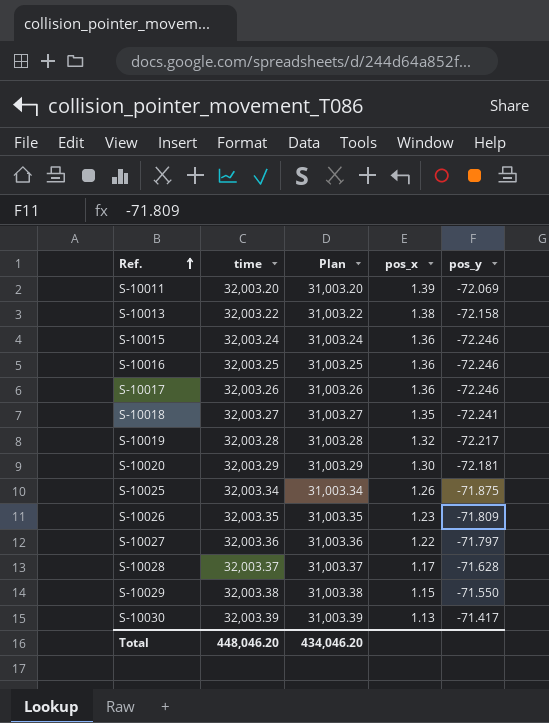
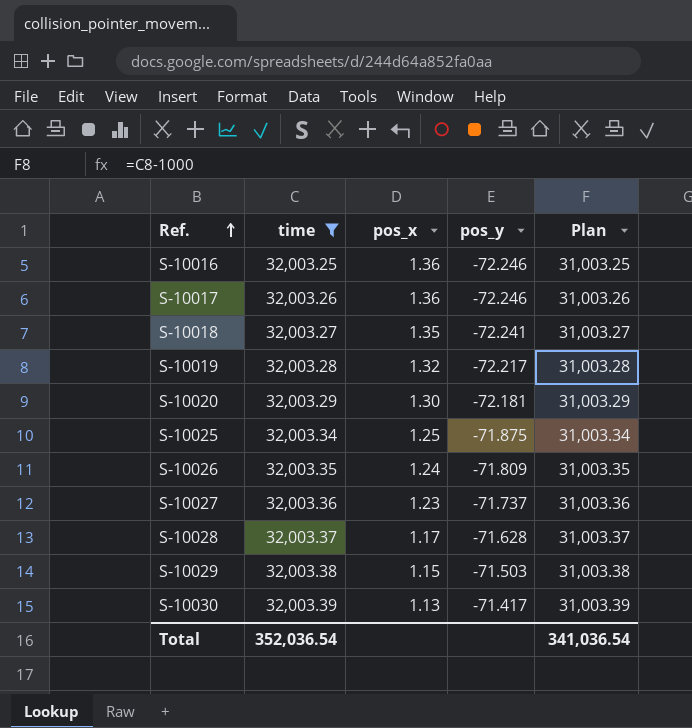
filter: none -> time >= 32,003.25
column Plan | position: 3 -> 5
S-10025 | pos_x: 1.26 -> 1.25
S-10026 | pos_x: 1.23 -> 1.24
S-10027 | pos_x: 1.22 -> 1.23
S-10027 | pos_y: -71.797 -> -71.737
S-10029 | pos_y: -71.550 -> -71.503
Total | time: 448,046.20 -> 352,036.54
Total | Plan: 434,046.20 -> 341,036.54

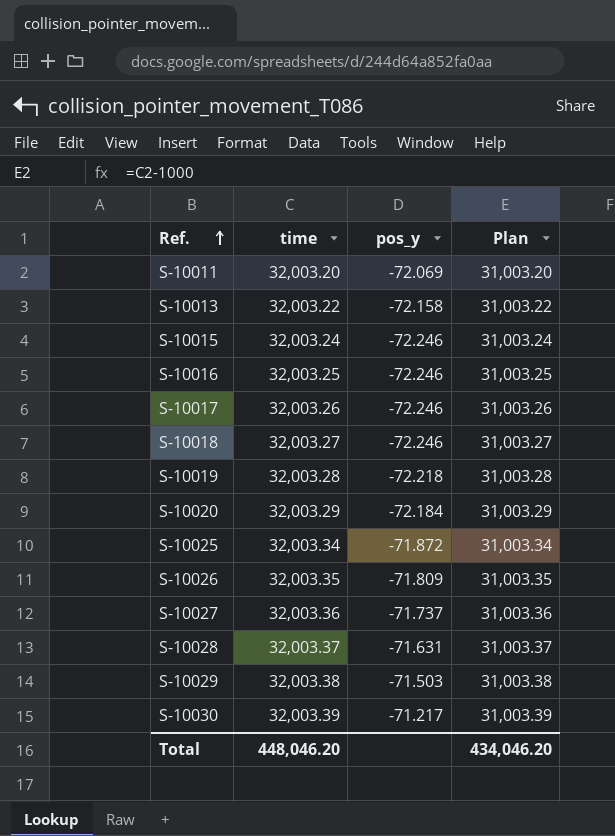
filter: time >= 32,003.25 -> none
column pos_x | position: 3 -> none
S-10018 | pos_y: -72.241 -> -72.246
S-10019 | pos_y: -72.217 -> -72.218
S-10020 | pos_y: -72.181 -> -72.184
S-10025 | pos_y: -71.875 -> -71.872
S-10028 | pos_y: -71.628 -> -71.631
S-10030 | pos_y: -71.417 -> -71.217
Total | time: 352,036.54 -> 448,046.20
Total | Plan: 341,036.54 -> 434,046.20

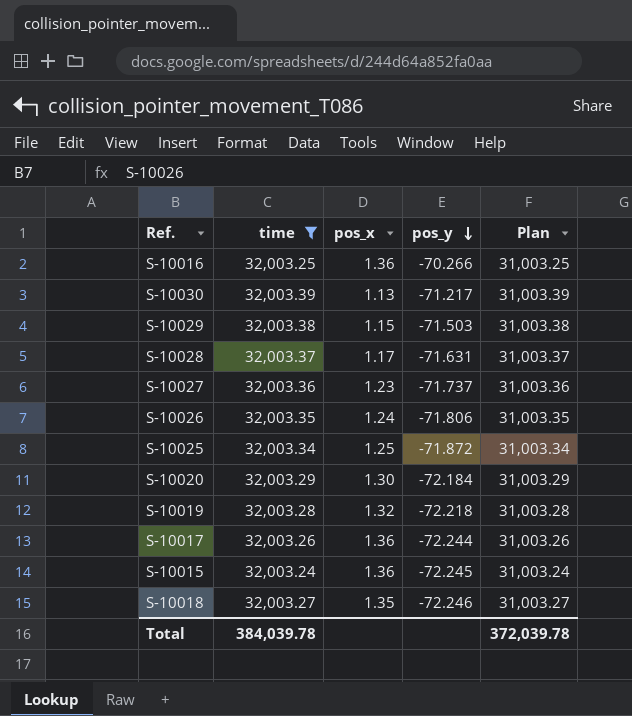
filter: none -> time >= 32,003.24
row order: Ref. ascending -> pos_y descending
column pos_x | position: none -> 3
S-10016 | pos_y: -72.246 -> -70.266
S-10026 | pos_y: -71.809 -> -71.806
S-10017 | pos_y: -72.246 -> -72.244
S-10015 | pos_y: -72.246 -> -72.245
Total | time: 448,046.20 -> 384,039.78
Total | Plan: 434,046.20 -> 372,039.78

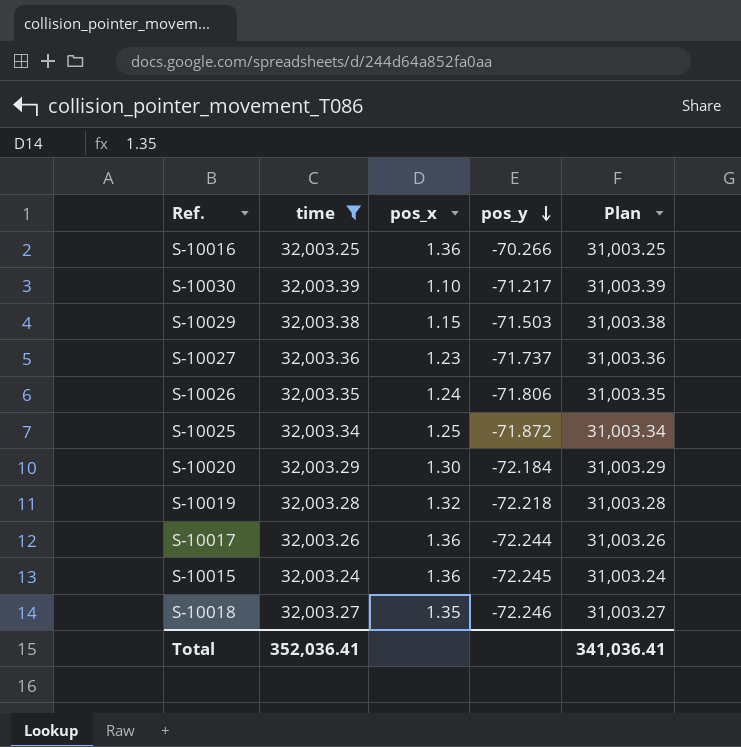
row S-10028: 32,003.37 | 1.17 | -71.631 | 31,003.37 -> none
S-10030 | pos_x: 1.13 -> 1.10
Total | time: 384,039.78 -> 352,036.41
Total | Plan: 372,039.78 -> 341,036.41

